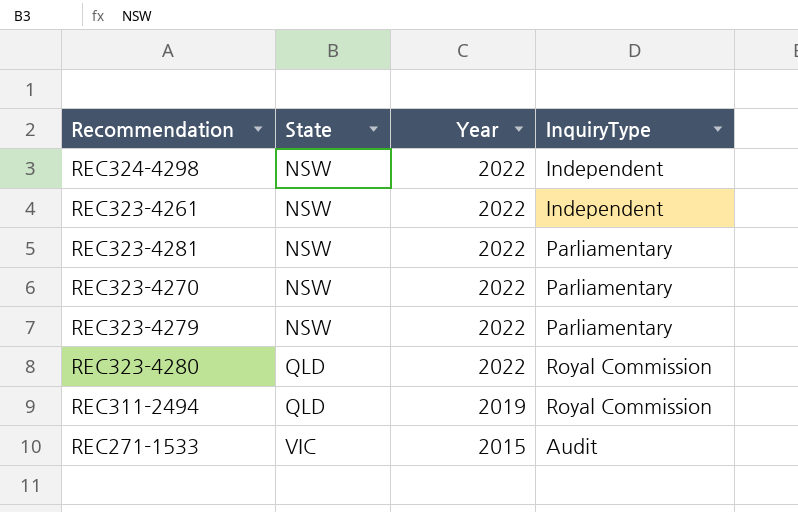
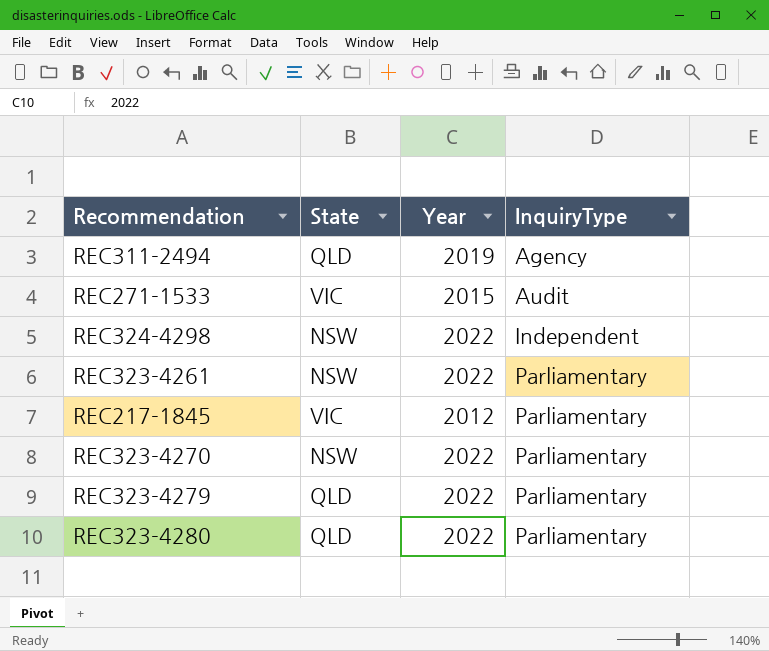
row order: State ascending -> InquiryType ascending
row REC323-4281: NSW | 2022 | Parliamentary -> none
REC311-2494 | InquiryType: Royal Commission -> Agency
REC323-4261 | InquiryType: Independent -> Parliamentary
row REC217-1845: none -> VIC | 2012 | Parliamentary
REC323-4279 | State: NSW -> QLD
REC323-4280 | InquiryType: Royal Commission -> Parliamentary

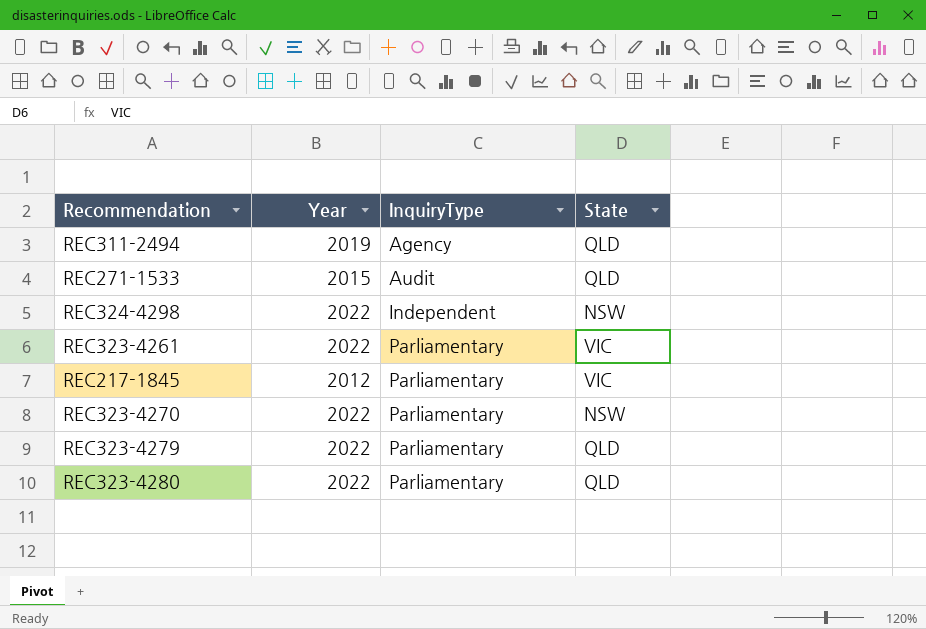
column State | position: 2 -> 4
REC271-1533 | State: VIC -> QLD
REC323-4261 | State: NSW -> VIC

